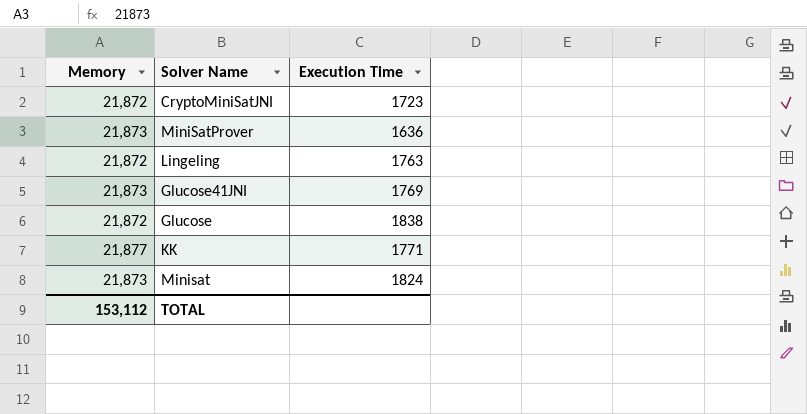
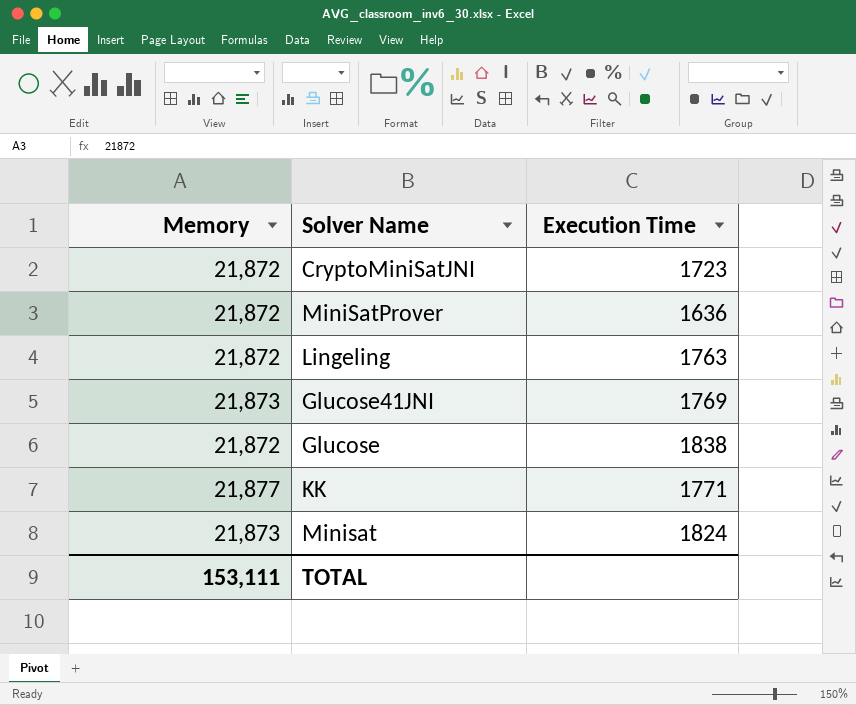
MiniSatProver | Memory: 21,873 -> 21,872
TOTAL | Memory: 153,112 -> 153,111

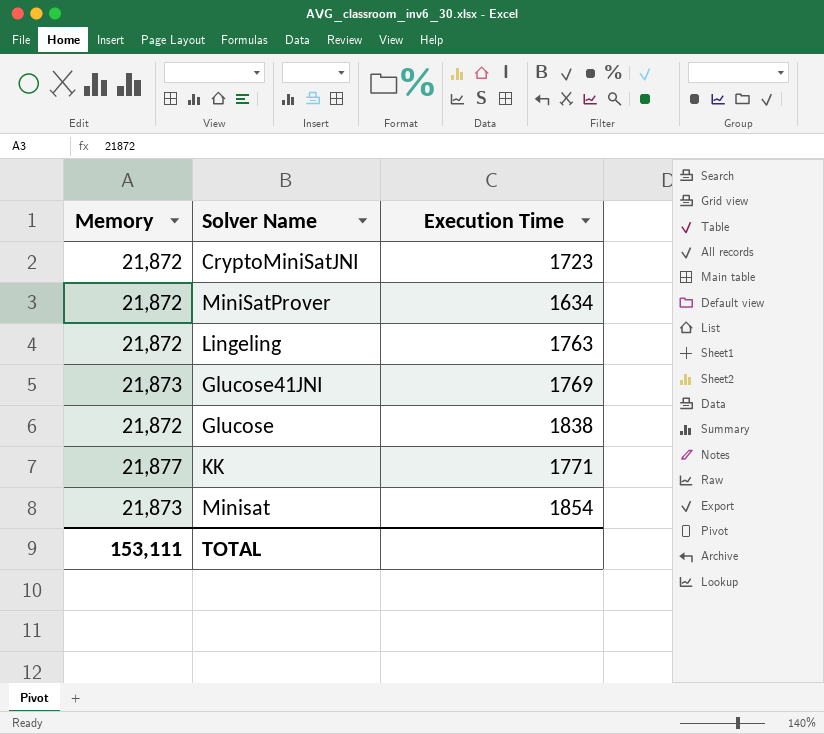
MiniSatProver | Execution Time: 1636 -> 1634
Minisat | Execution Time: 1824 -> 1854

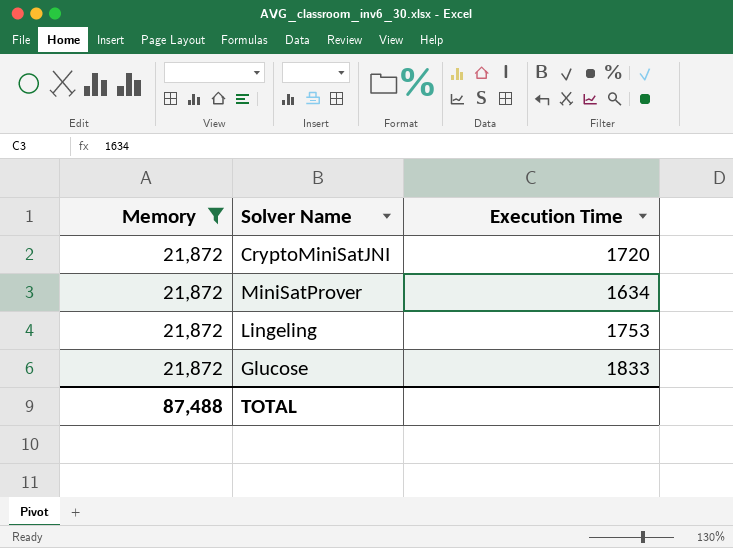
filter: none -> Memory = 21,872
CryptoMiniSatJNI | Execution Time: 1723 -> 1720
Lingeling | Execution Time: 1763 -> 1753
Glucose | Execution Time: 1838 -> 1833
TOTAL | Memory: 153,111 -> 87,488

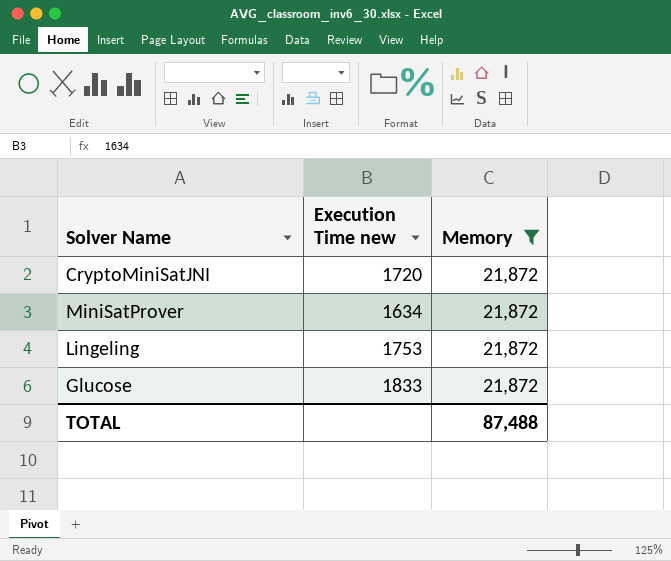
column name: Execution Time -> Execution Time new
column Memory | position: 1 -> 3

